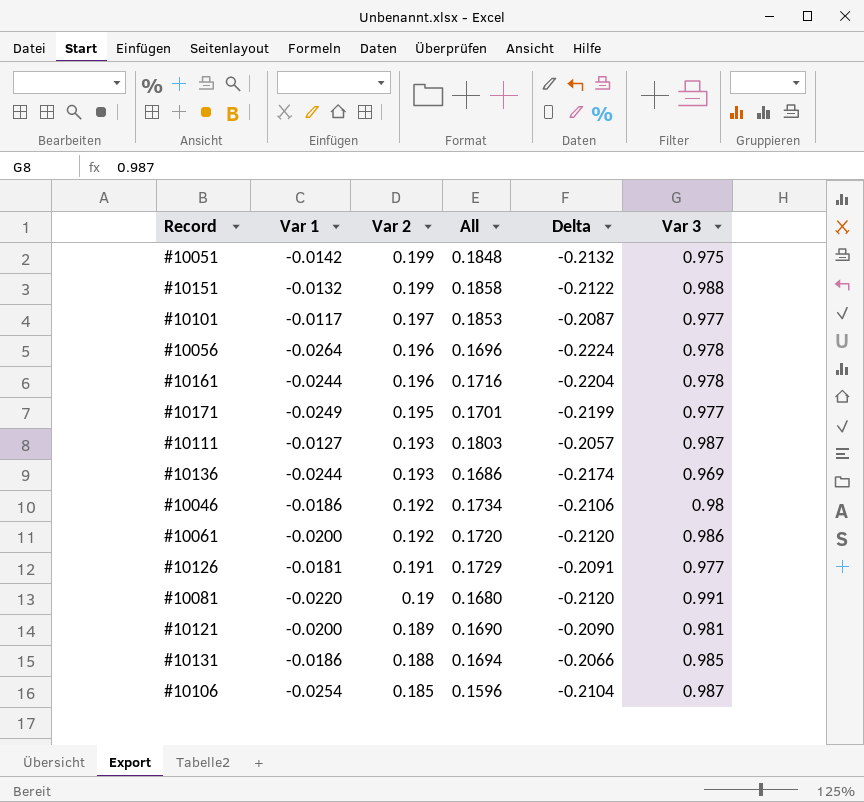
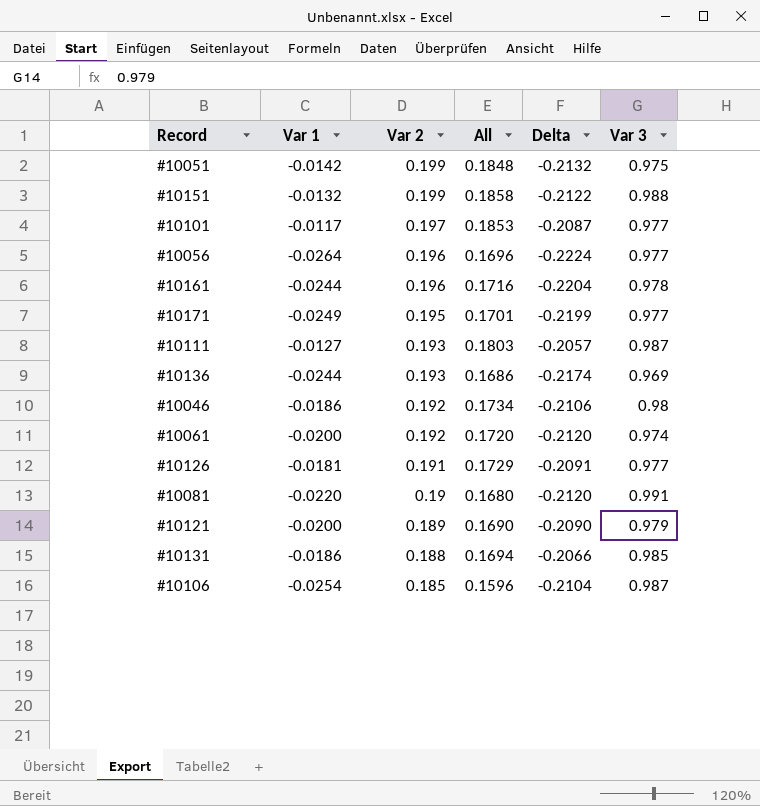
#10056 | Var 3: 0.978 -> 0.977
#10061 | Var 3: 0.986 -> 0.974
#10121 | Var 3: 0.981 -> 0.979

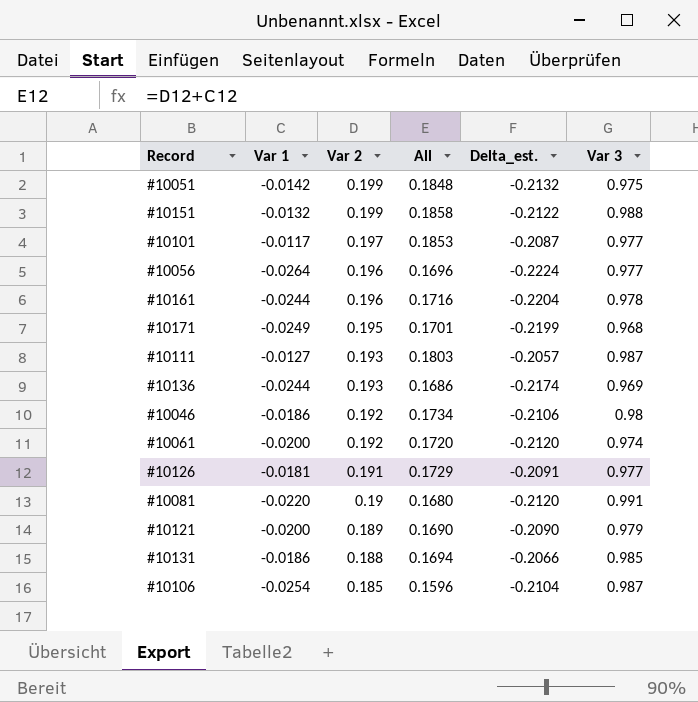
column name: Delta -> Delta_est.
#10171 | Var 3: 0.977 -> 0.968

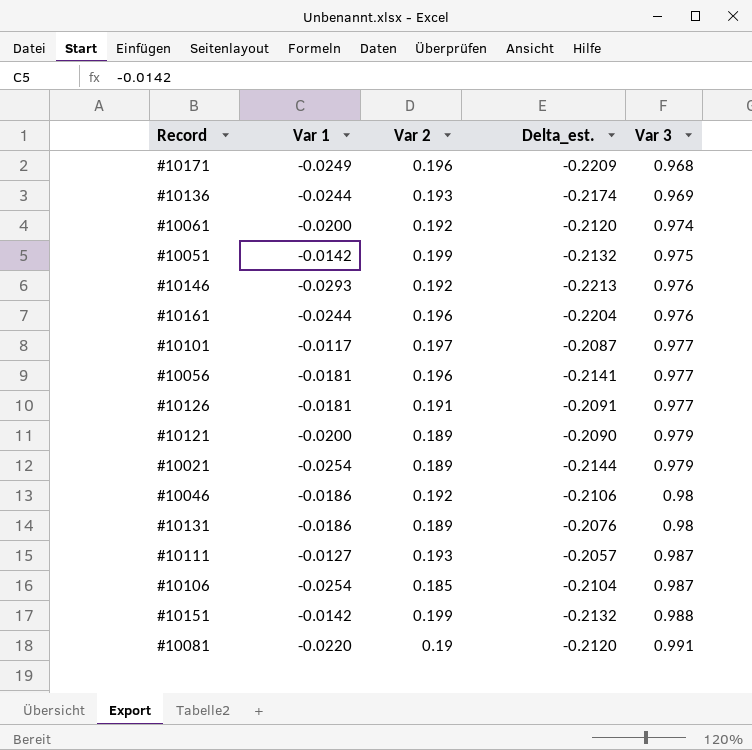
row order: Var 2 descending -> Var 3 ascending
column All | formula: [Var 1] + [Var 2] -> none
#10171 | Var 2: 0.195 -> 0.196
#10171 | Delta_est.: -0.2199 -> -0.2209
row #10146: none -> -0.0293 | 0.192 | -0.2213 | 0.976
#10161 | Var 3: 0.978 -> 0.976
#10056 | Var 1: -0.0264 -> -0.0181
#10056 | Delta_est.: -0.2224 -> -0.2141
row #10021: none -> -0.0254 | 0.189 | -0.2144 | 0.979
#10131 | Var 2: 0.188 -> 0.189
#10131 | Delta_est.: -0.2066 -> -0.2076
#10131 | Var 3: 0.985 -> 0.98
#10151 | Var 1: -0.0132 -> -0.0142
#10151 | Delta_est.: -0.2122 -> -0.2132

